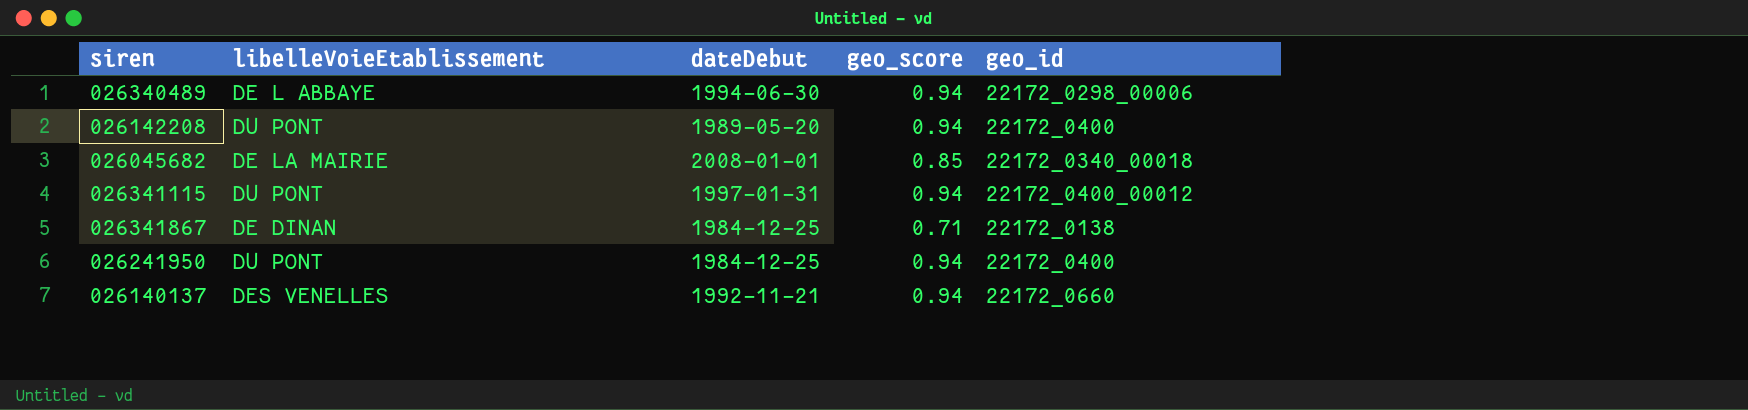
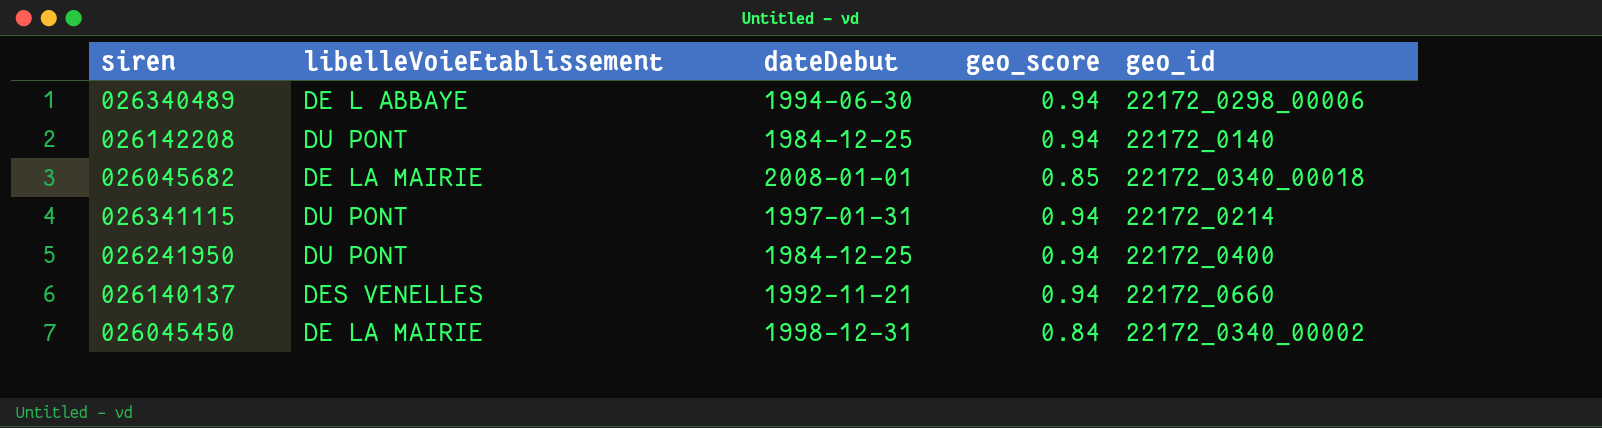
row 026341867: DE DINAN | 1984-12-25 | 0.71 | 22172_0138 -> none
026142208 | dateDebut: 1989-05-20 -> 1984-12-25
026142208 | geo_id: 22172_0400 -> 22172_0140
026341115 | geo_id: 22172_0400_00012 -> 22172_0214
row 026045450: none -> DE LA MAIRIE | 1998-12-31 | 0.84 | 22172_0340_00002

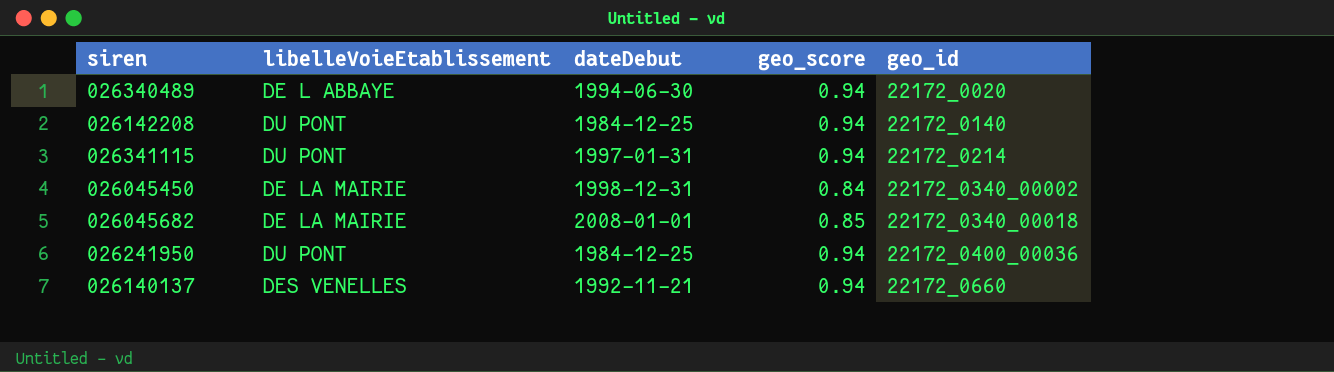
row order: none -> geo_id ascending
026340489 | geo_id: 22172_0298_00006 -> 22172_0020
026241950 | geo_id: 22172_0400 -> 22172_0400_00036

